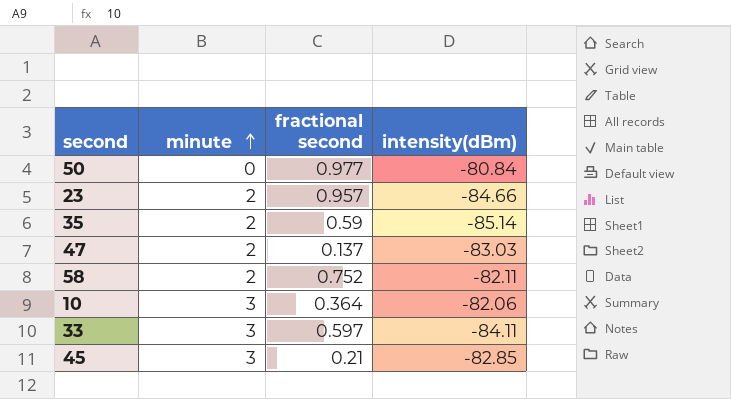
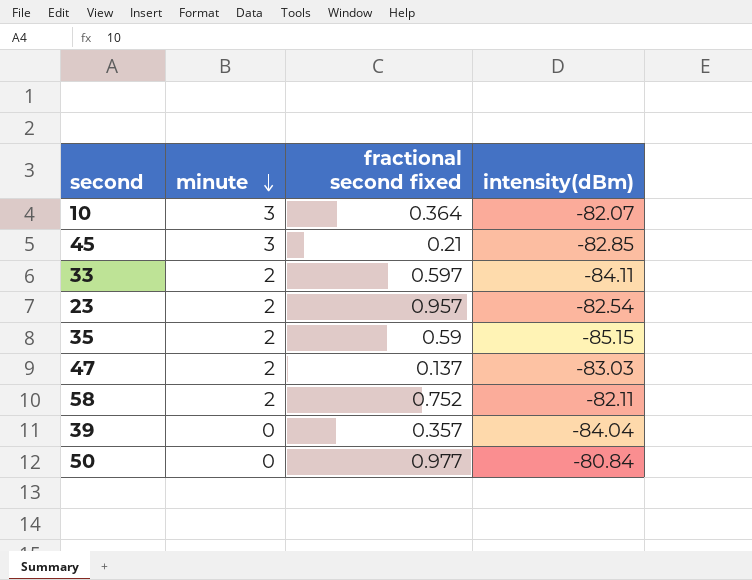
row order: minute ascending -> minute descending
column name: fractional second -> fractional second fixed
10 | intensity(dBm): -82.06 -> -82.07
33 | minute: 3 -> 2
23 | intensity(dBm): -84.66 -> -82.54
35 | intensity(dBm): -85.14 -> -85.15
row 39: none -> 0 | 0.357 | -84.04

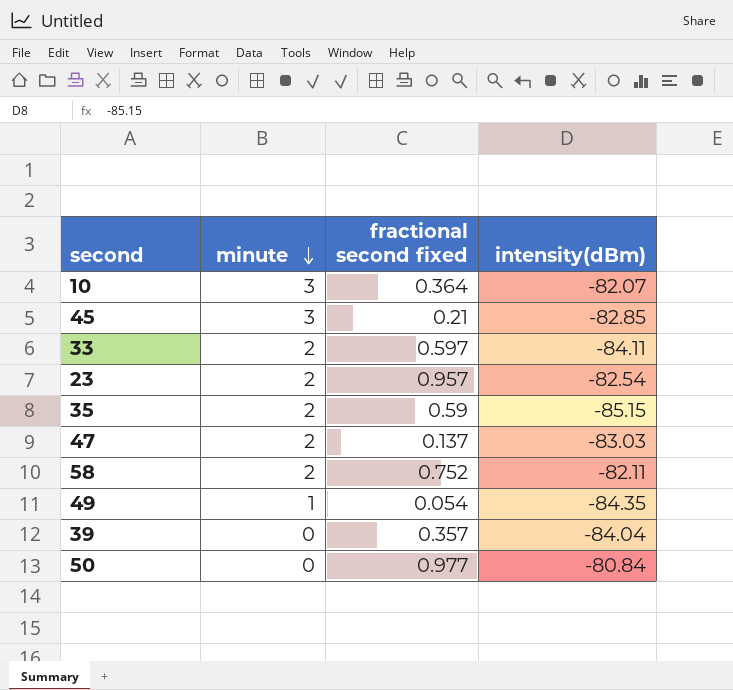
row 49: none -> 1 | 0.054 | -84.35

